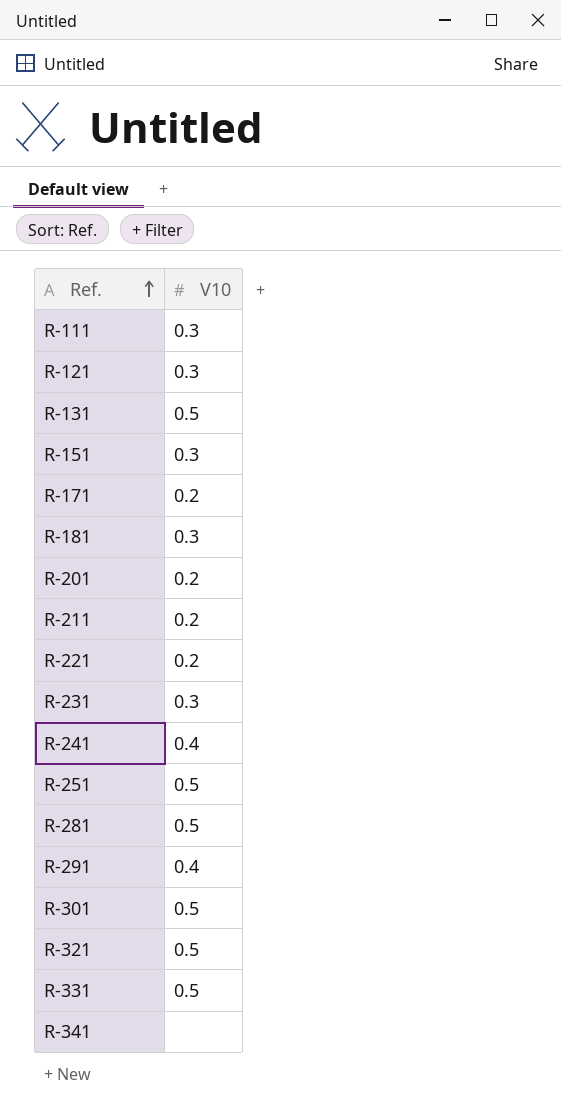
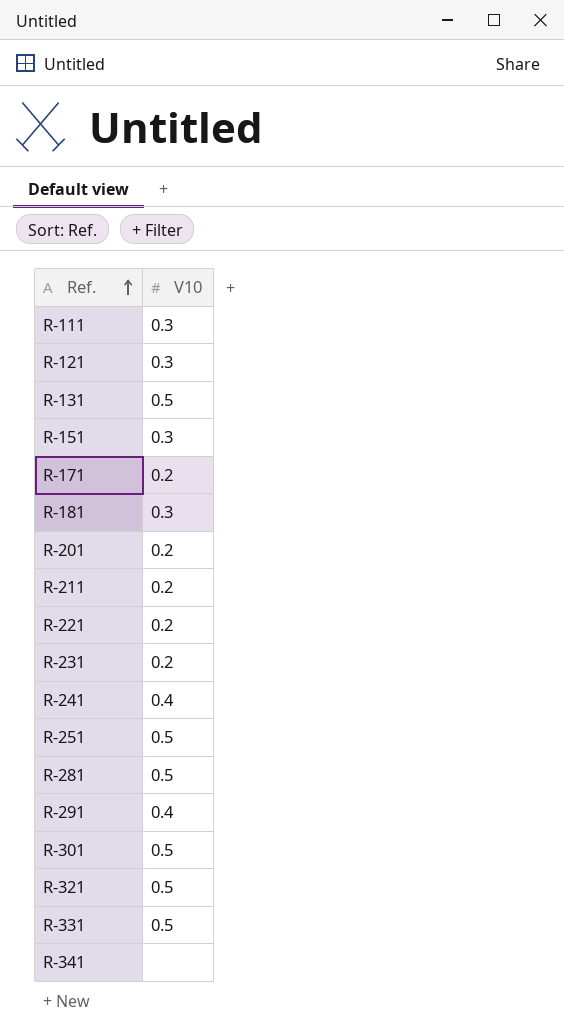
R-231 | V10: 0.3 -> 0.2

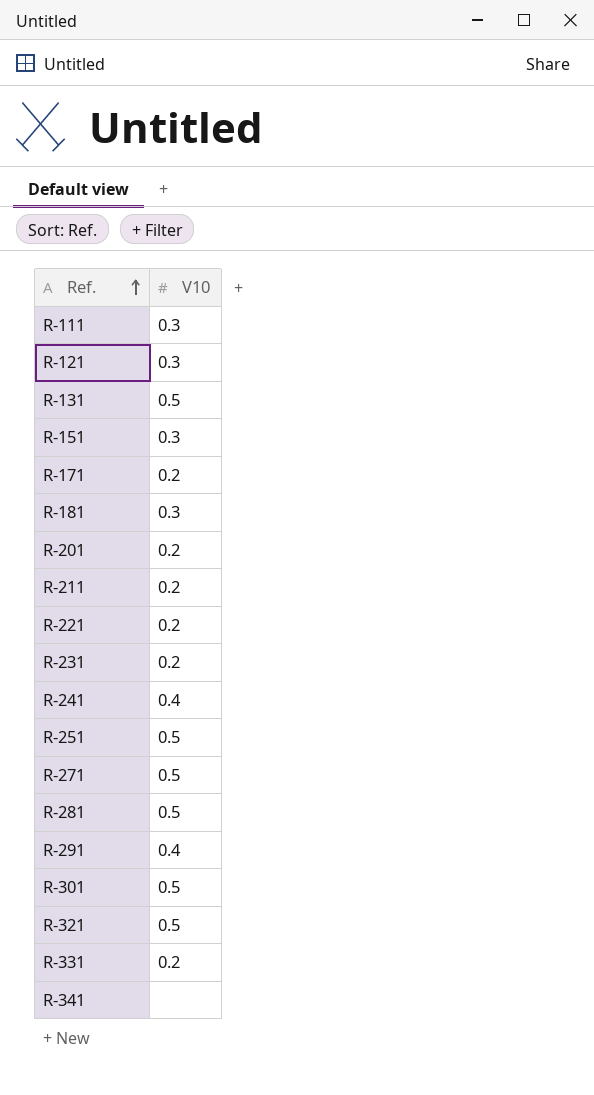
row R-271: none -> 0.5
R-331 | V10: 0.5 -> 0.2

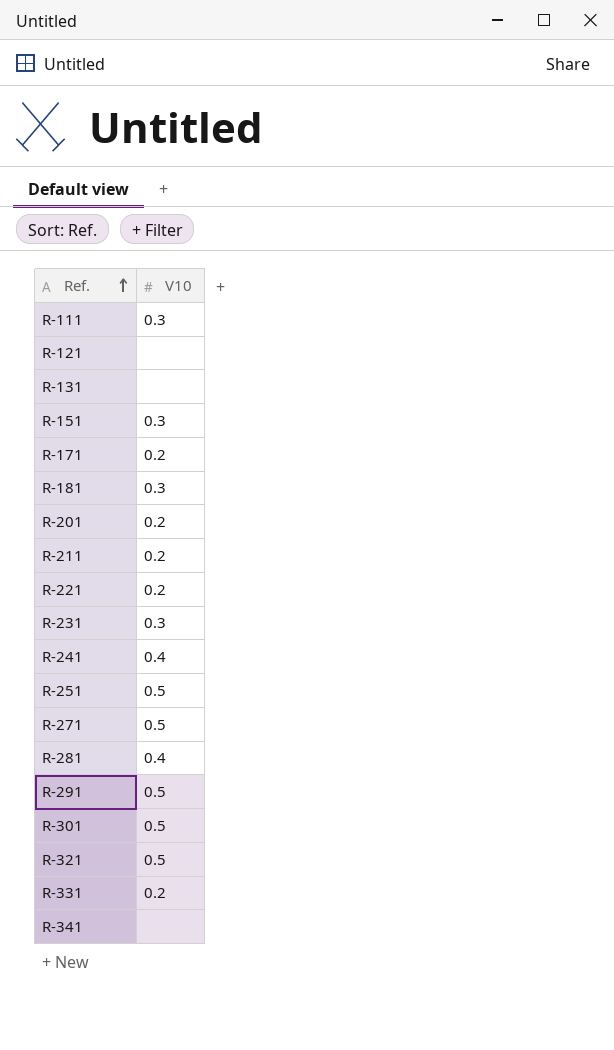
R-121 | V10: 0.3 -> none
R-131 | V10: 0.5 -> none
R-231 | V10: 0.2 -> 0.3
R-281 | V10: 0.5 -> 0.4
R-291 | V10: 0.4 -> 0.5

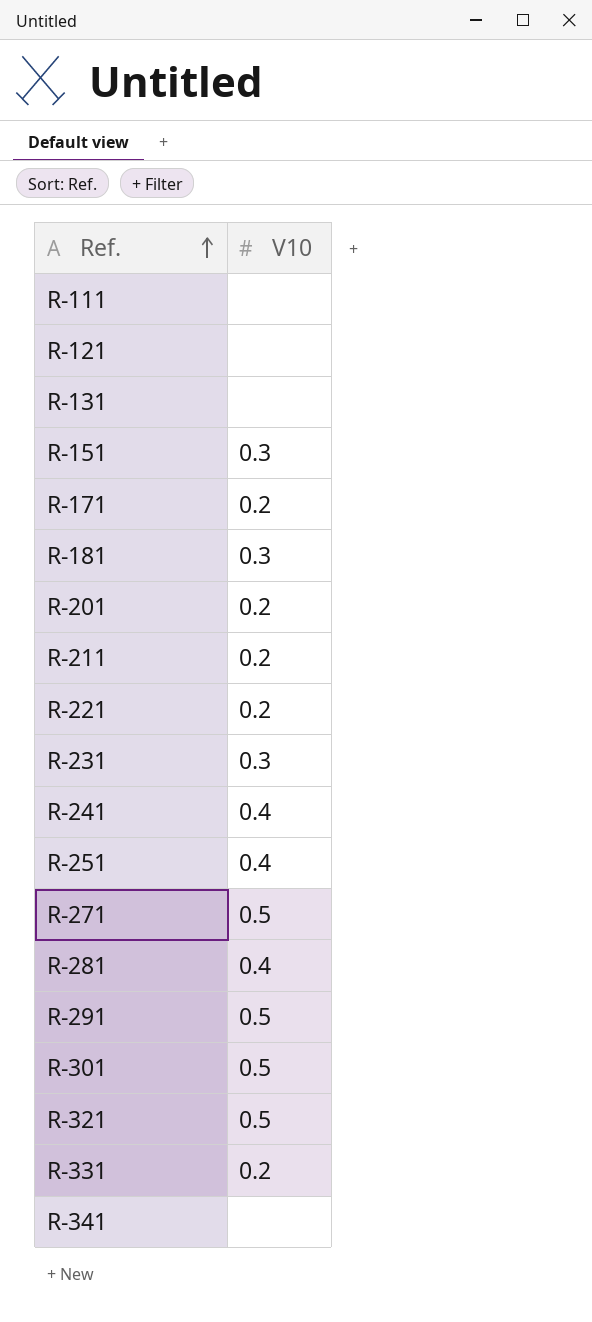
R-111 | V10: 0.3 -> none
R-251 | V10: 0.5 -> 0.4

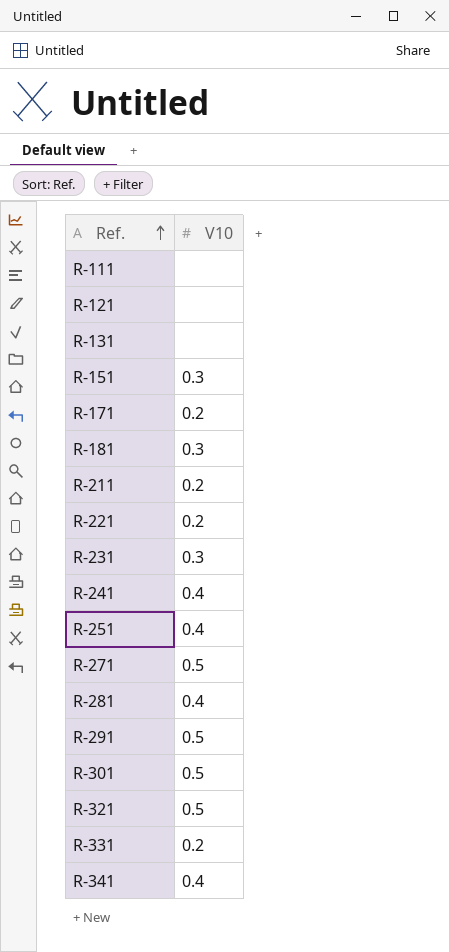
row R-201: 0.2 -> none
R-341 | V10: none -> 0.4

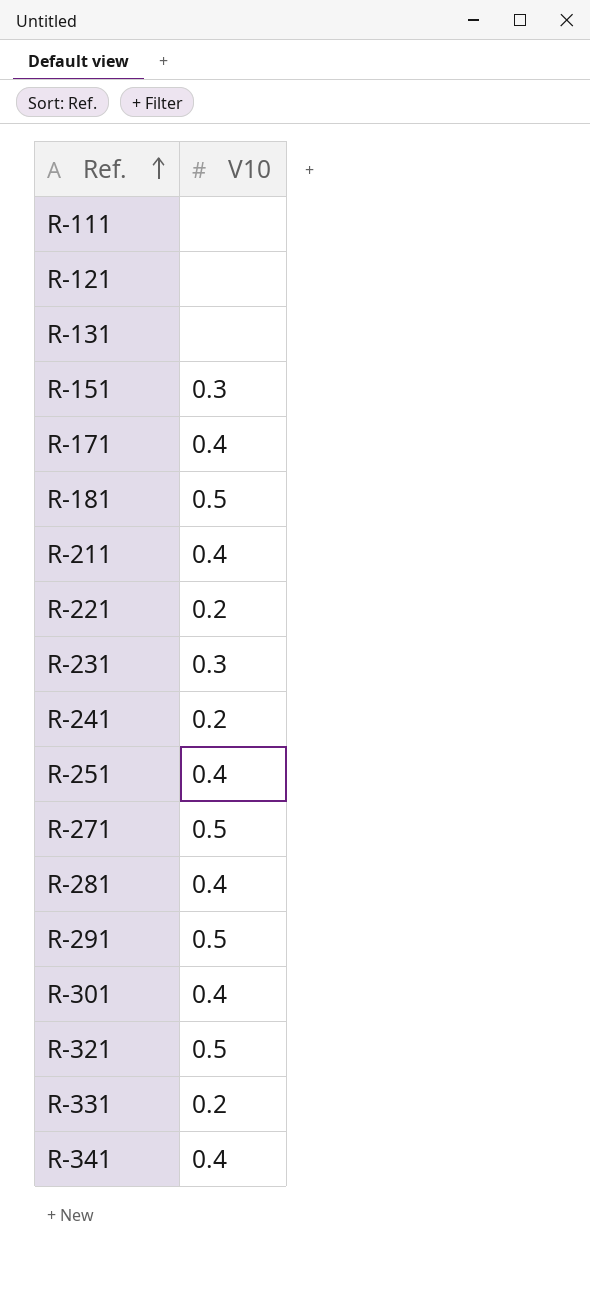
R-171 | V10: 0.2 -> 0.4
R-181 | V10: 0.3 -> 0.5
R-211 | V10: 0.2 -> 0.4
R-241 | V10: 0.4 -> 0.2
R-301 | V10: 0.5 -> 0.4

